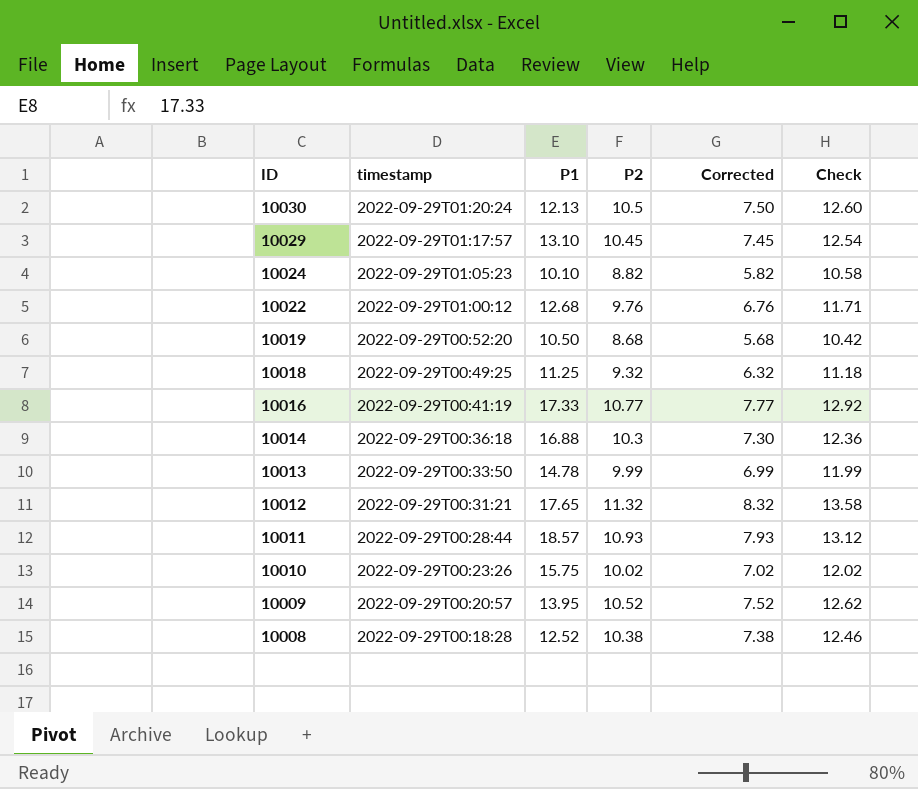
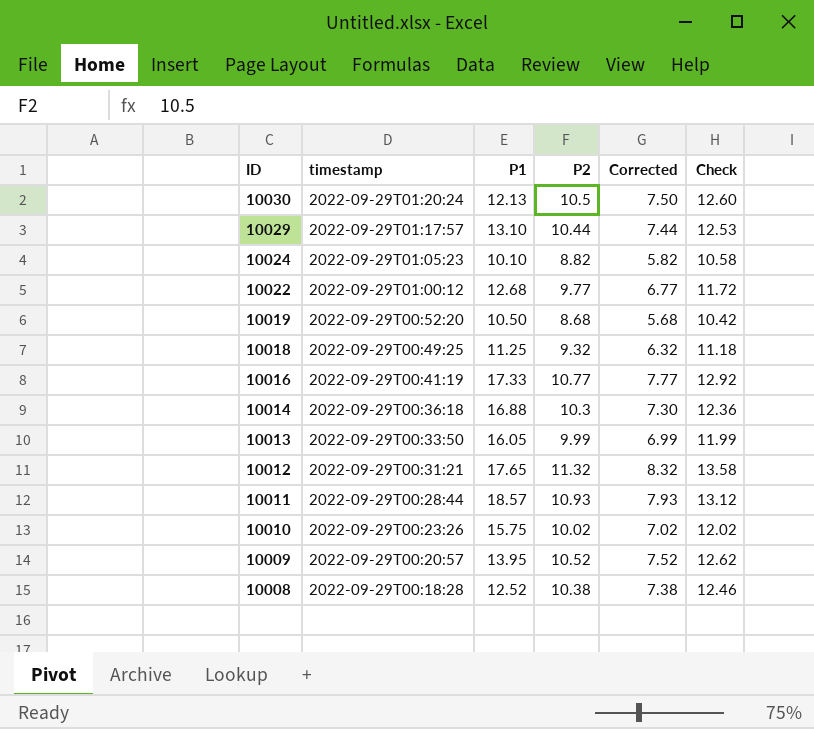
10029 | P2: 10.45 -> 10.44
10029 | Corrected: 7.45 -> 7.44
10029 | Check: 12.54 -> 12.53
10022 | P2: 9.76 -> 9.77
10022 | Corrected: 6.76 -> 6.77
10022 | Check: 11.71 -> 11.72
10013 | P1: 14.78 -> 16.05

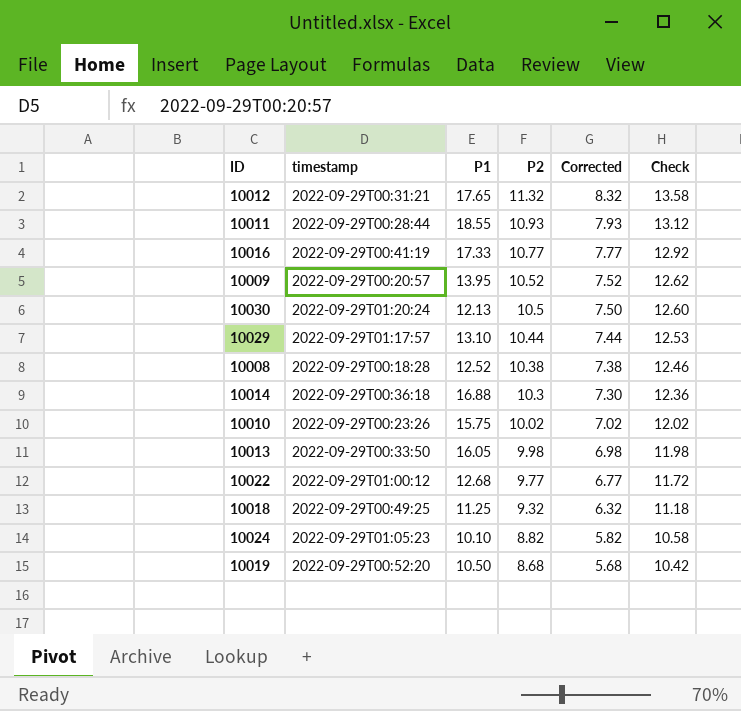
row order: ID descending -> P2 descending
10011 | P1: 18.57 -> 18.55
10013 | P2: 9.99 -> 9.98
10013 | Corrected: 6.99 -> 6.98
10013 | Check: 11.99 -> 11.98

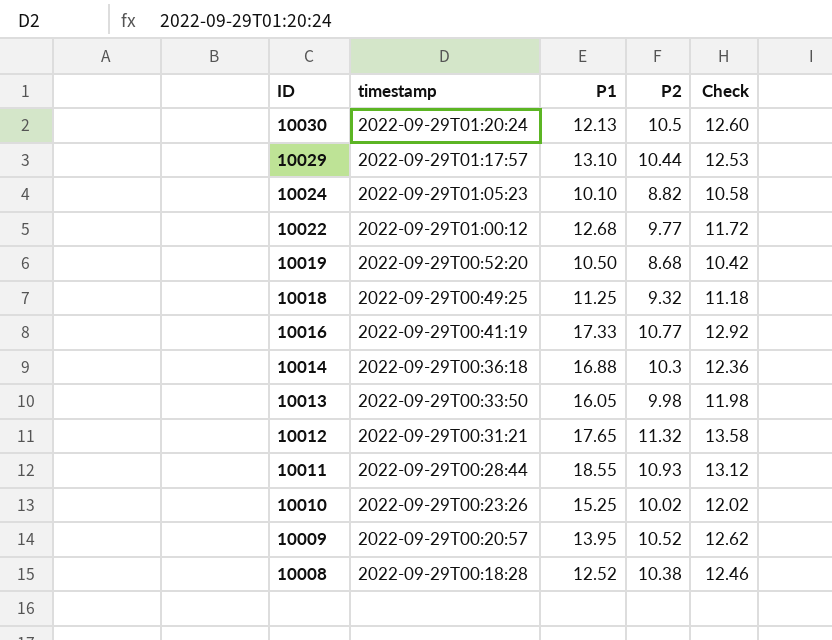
row order: P2 descending -> ID descending
column Corrected | formula: [P2] - 3 -> none
10010 | P1: 15.75 -> 15.25

